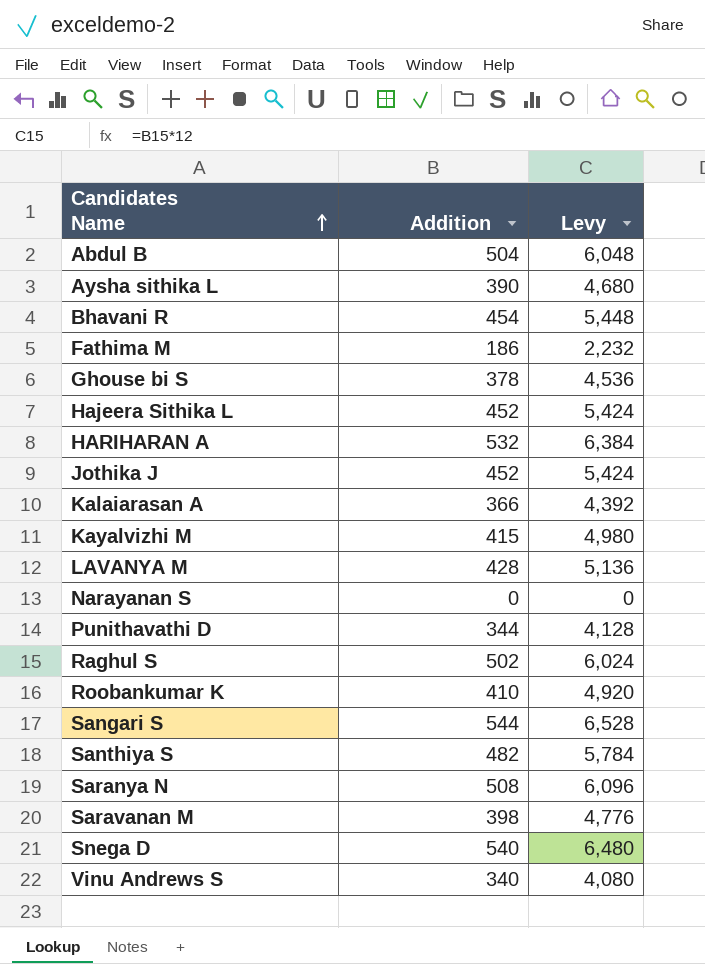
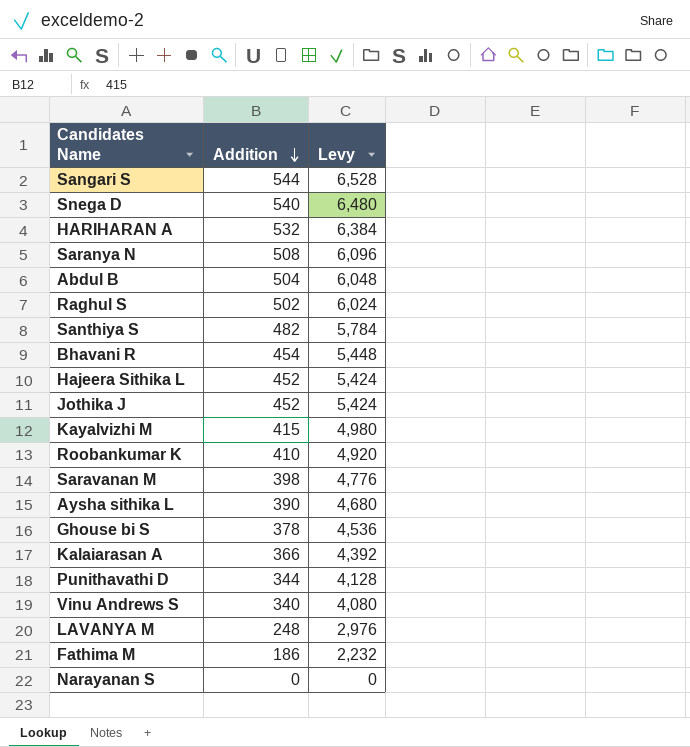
row order: Candidates Name ascending -> Addition descending
LAVANYA M | Addition: 428 -> 248
LAVANYA M | Levy: 5,136 -> 2,976

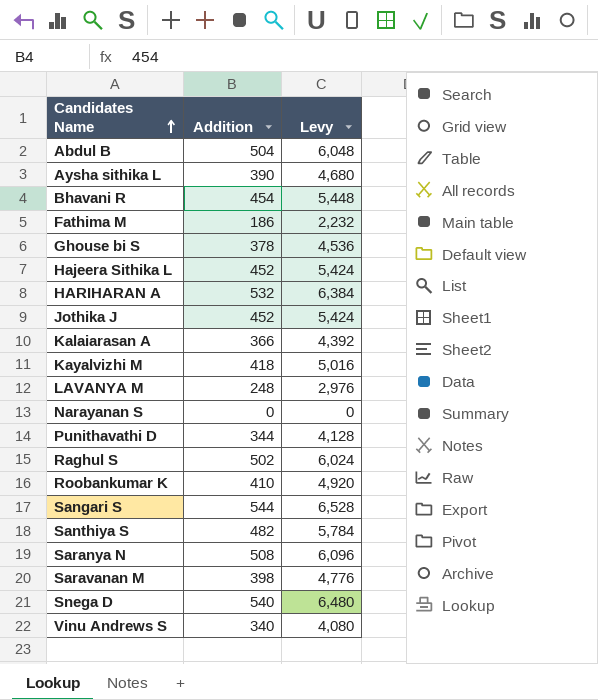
row order: Addition descending -> Candidates Name ascending
Kayalvizhi M | Addition: 415 -> 418
Kayalvizhi M | Levy: 4,980 -> 5,016

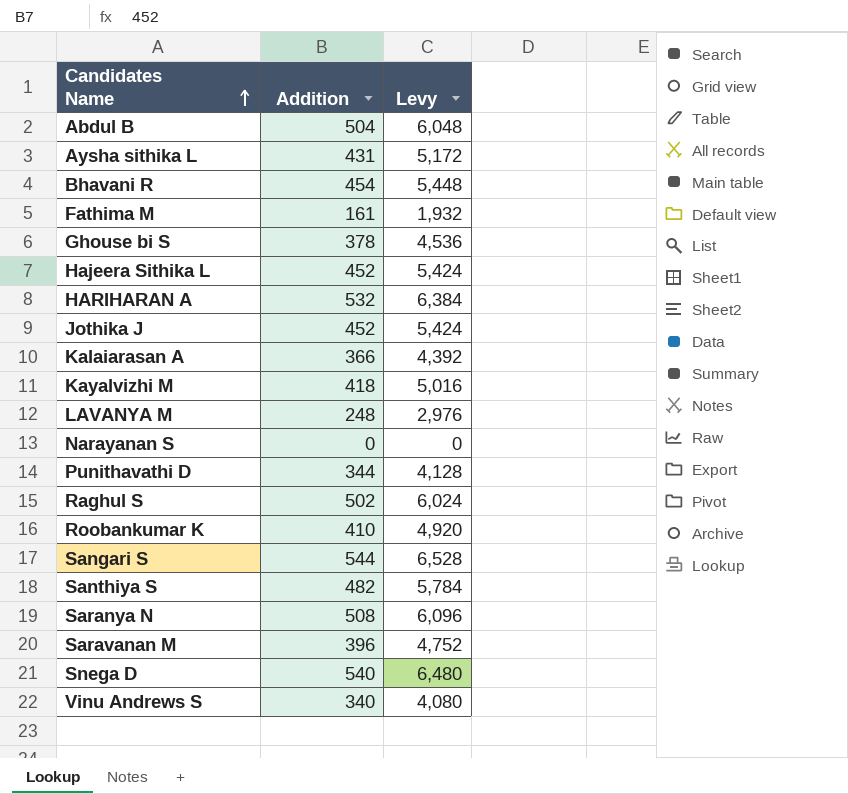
Aysha sithika L | Addition: 390 -> 431
Aysha sithika L | Levy: 4,680 -> 5,172
Fathima M | Addition: 186 -> 161
Fathima M | Levy: 2,232 -> 1,932
Saravanan M | Addition: 398 -> 396
Saravanan M | Levy: 4,776 -> 4,752

